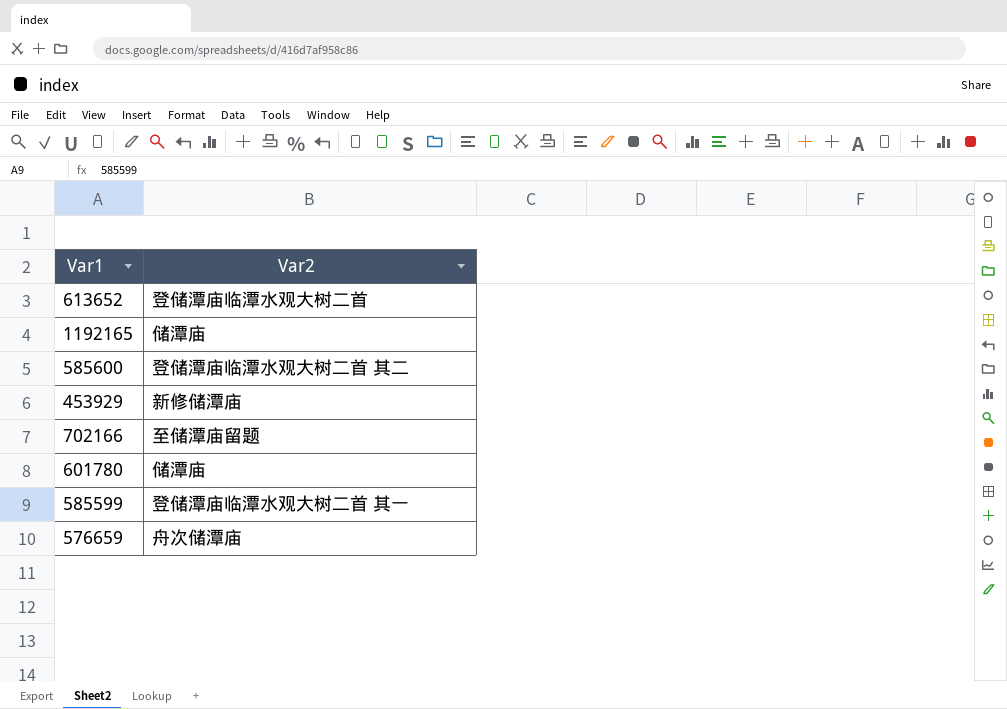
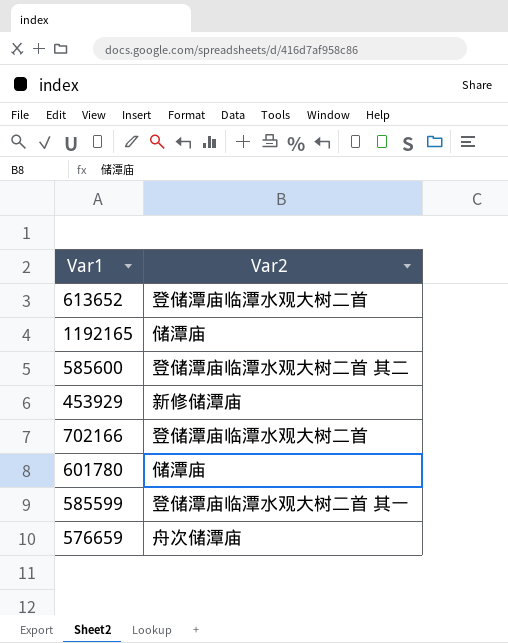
702166 | Var2: 至储潭庙留题 -> 登储潭庙临潭水观大树二首

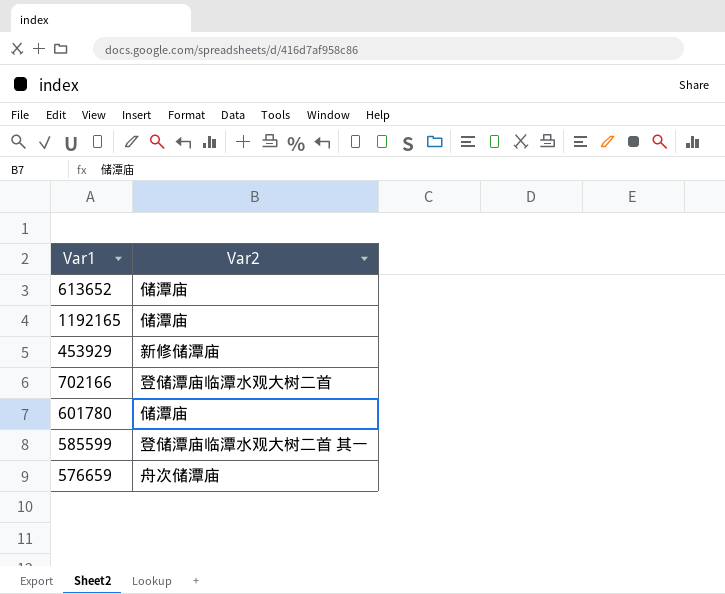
row 585600: 登储潭庙临潭水观大树二首 其二 -> none
613652 | Var2: 登储潭庙临潭水观大树二首 -> 储潭庙

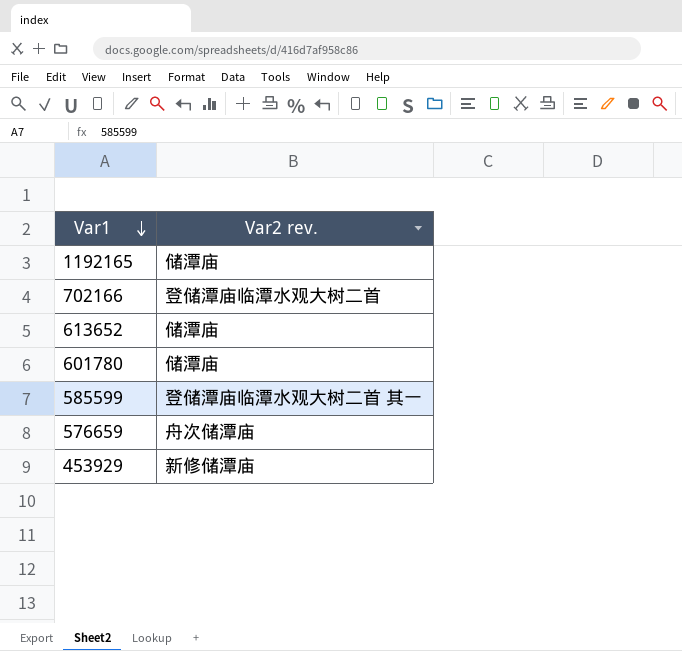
row order: none -> Var1 descending
column name: Var2 -> Var2 rev.

